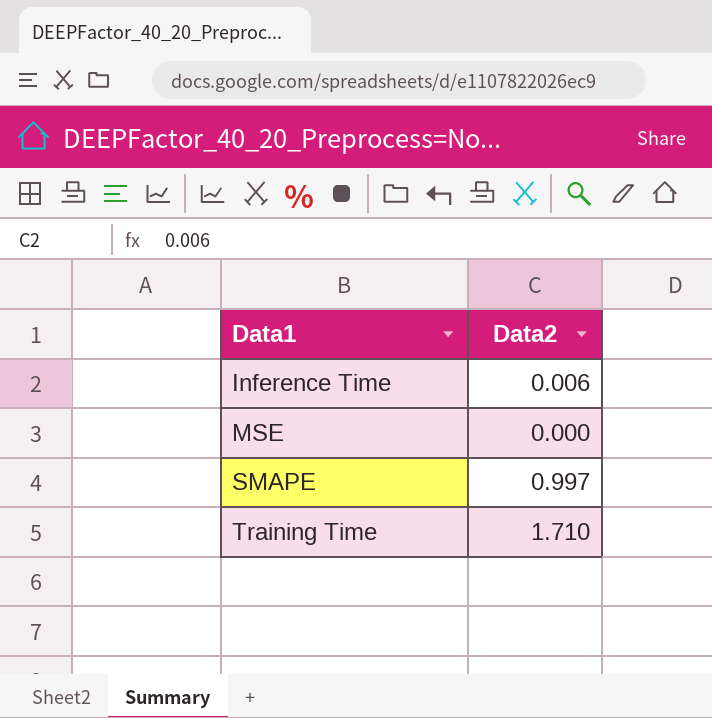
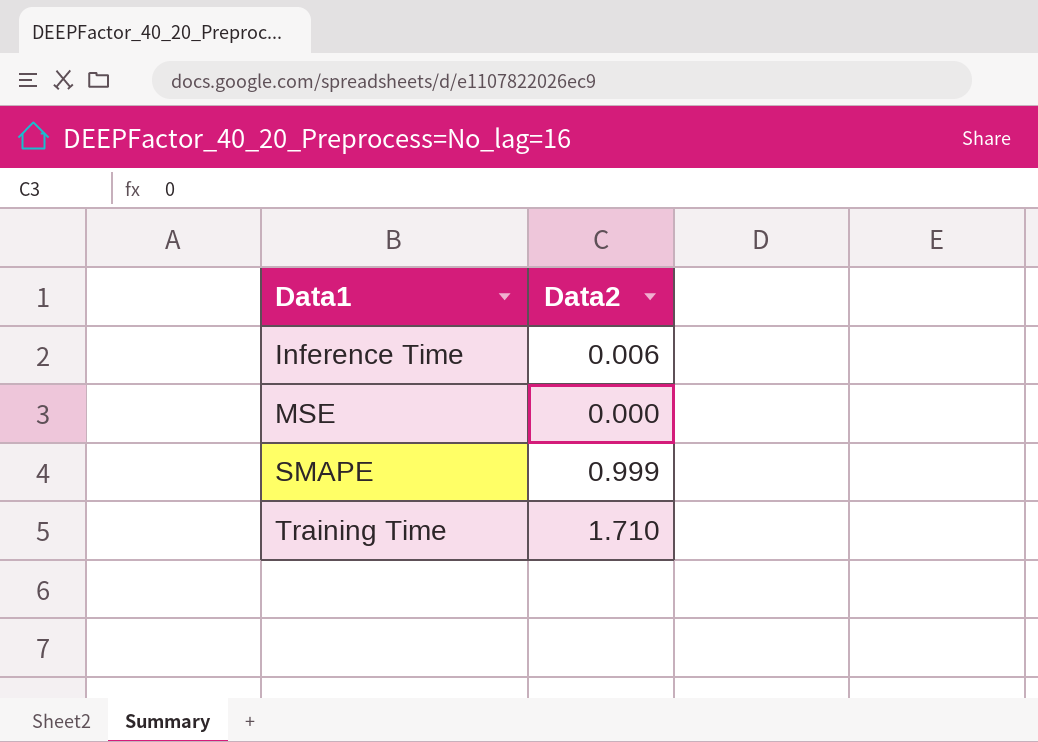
SMAPE | Data2: 0.997 -> 0.999

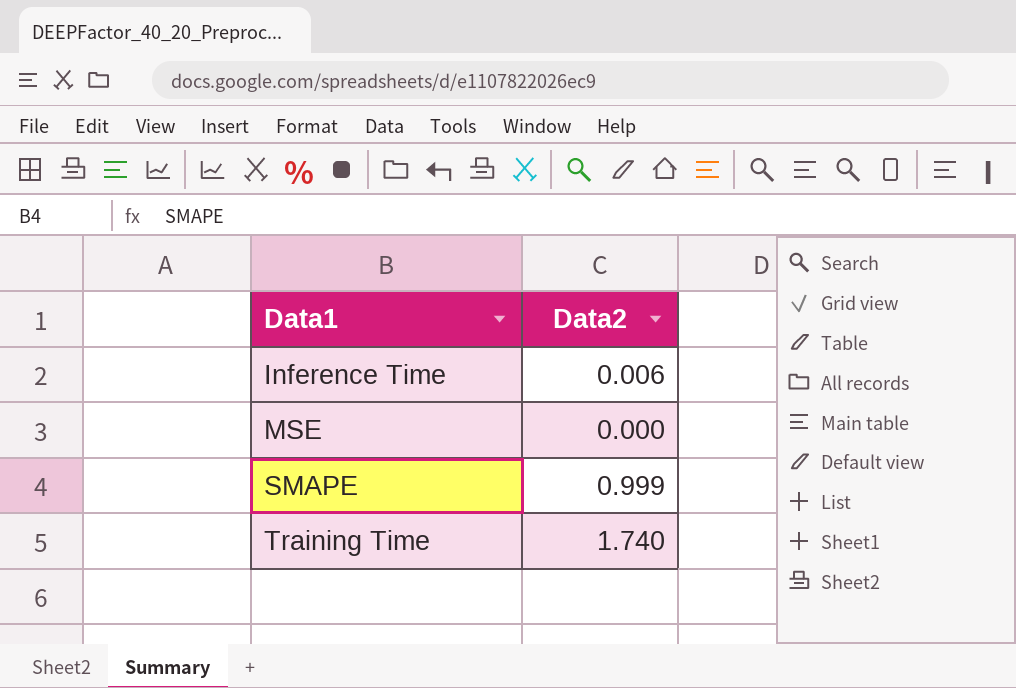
Training Time | Data2: 1.710 -> 1.740

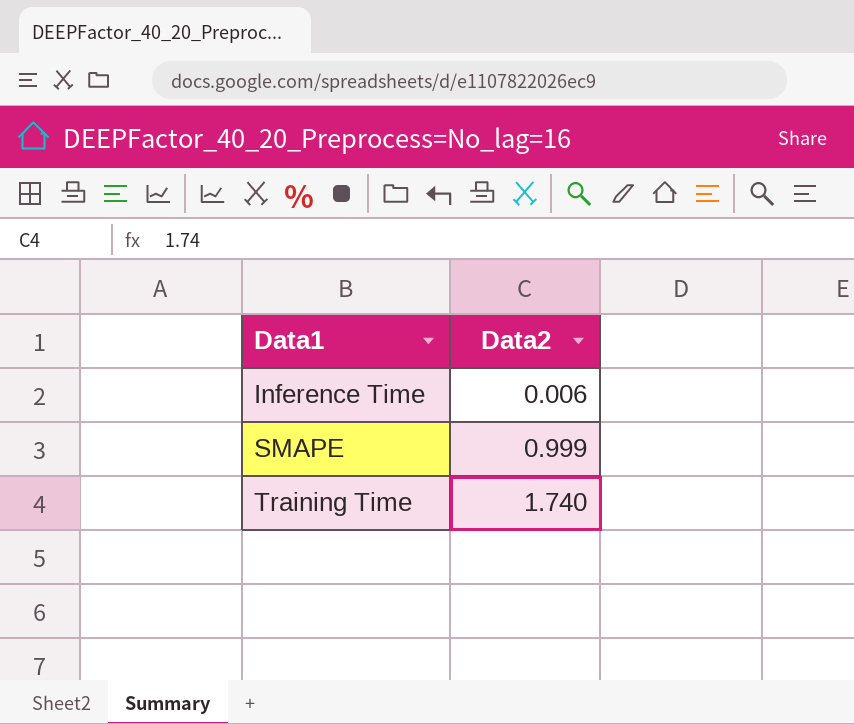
row MSE: 0.000 -> none

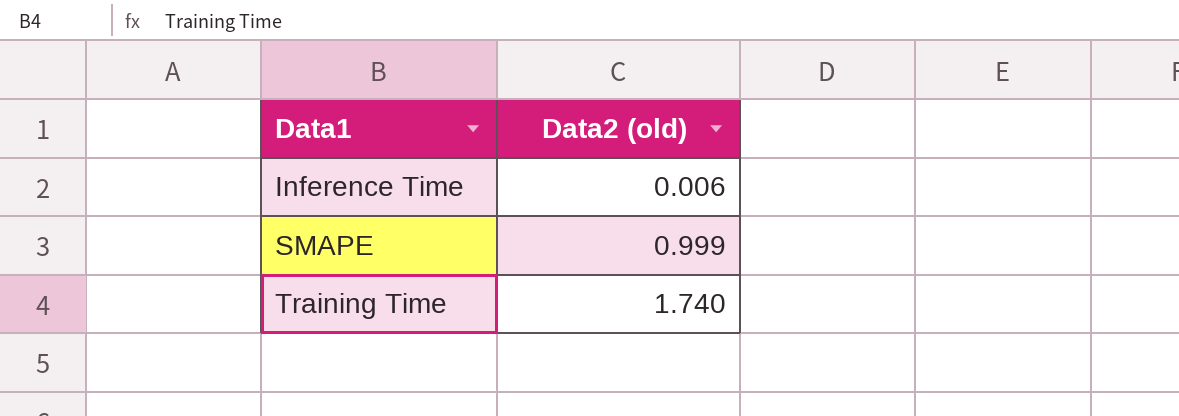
column name: Data2 -> Data2 (old)

